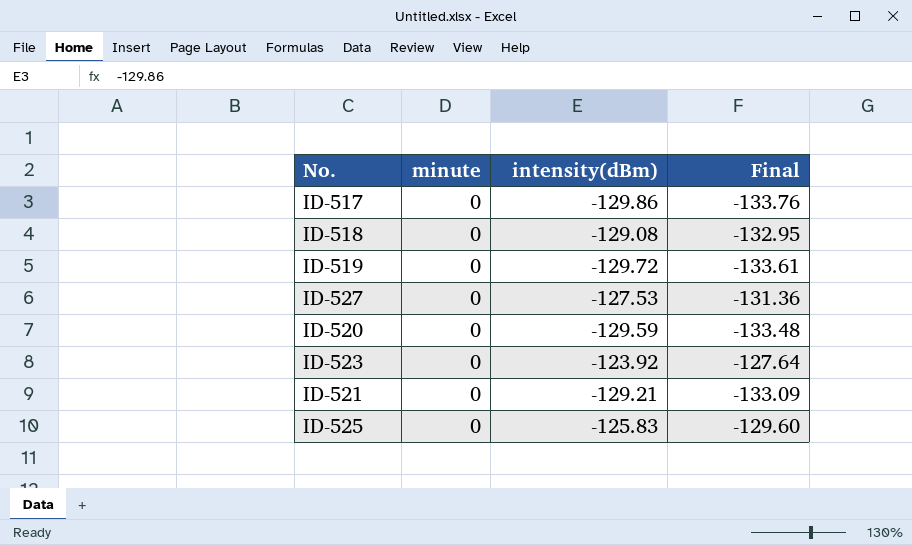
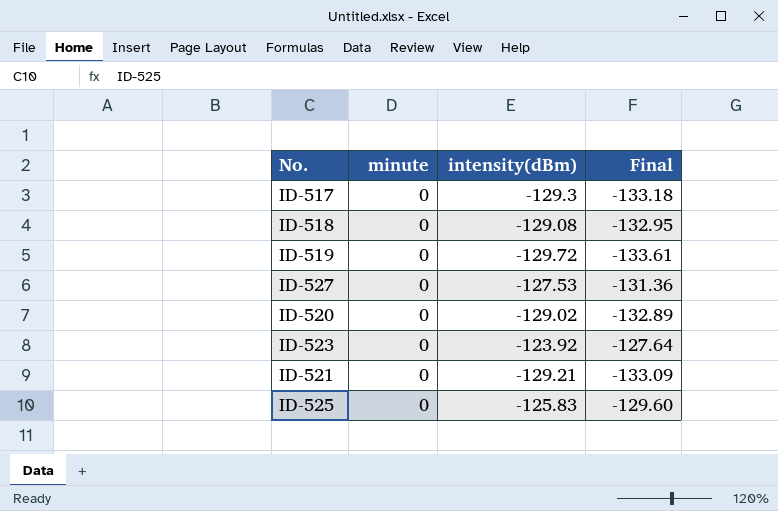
ID-517 | intensity(dBm): -129.86 -> -129.3
ID-517 | Final: -133.76 -> -133.18
ID-520 | intensity(dBm): -129.59 -> -129.02
ID-520 | Final: -133.48 -> -132.89

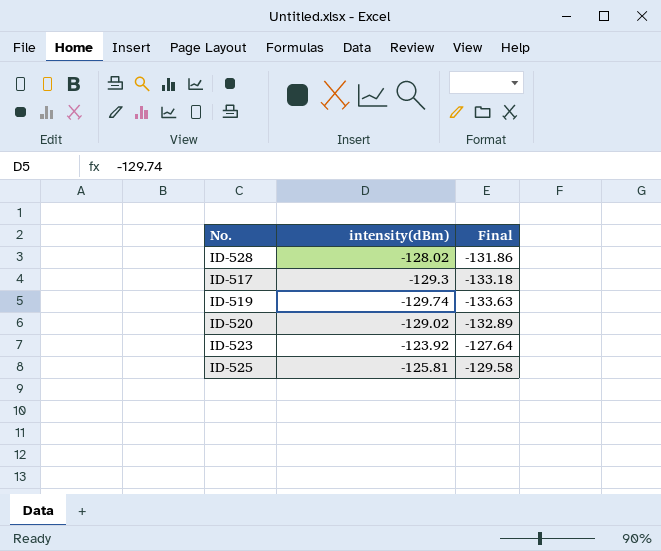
column minute | position: 2 -> none
row ID-518: 0 | -129.08 | -132.95 -> none
row ID-527: 0 | -127.53 | -131.36 -> none
row ID-521: 0 | -129.21 | -133.09 -> none
row ID-528: none -> -128.02 | -131.86
ID-519 | intensity(dBm): -129.72 -> -129.74
ID-519 | Final: -133.61 -> -133.63
ID-525 | intensity(dBm): -125.83 -> -125.81
ID-525 | Final: -129.60 -> -129.58

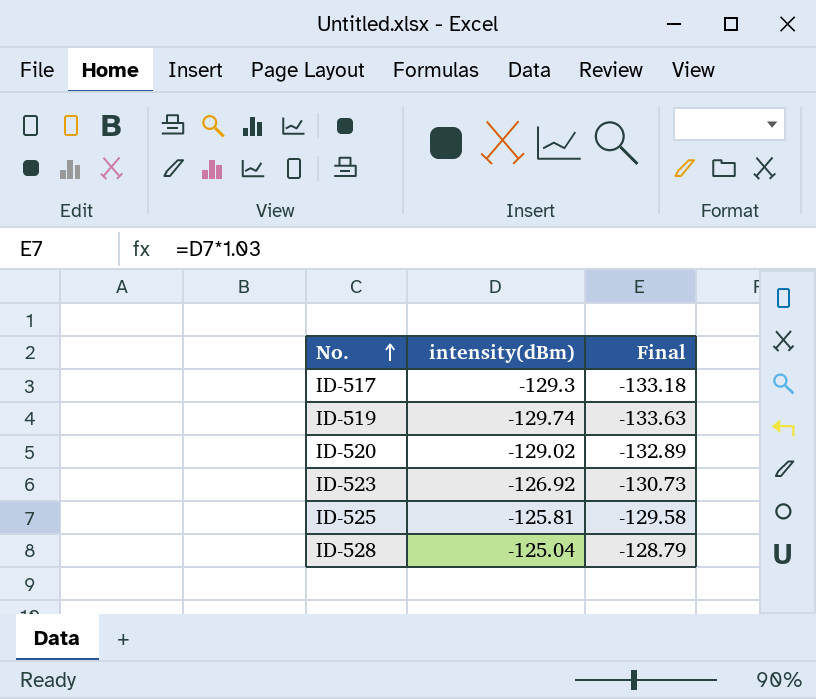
row order: none -> No. ascending
ID-523 | intensity(dBm): -123.92 -> -126.92
ID-523 | Final: -127.64 -> -130.73
ID-528 | intensity(dBm): -128.02 -> -125.04
ID-528 | Final: -131.86 -> -128.79

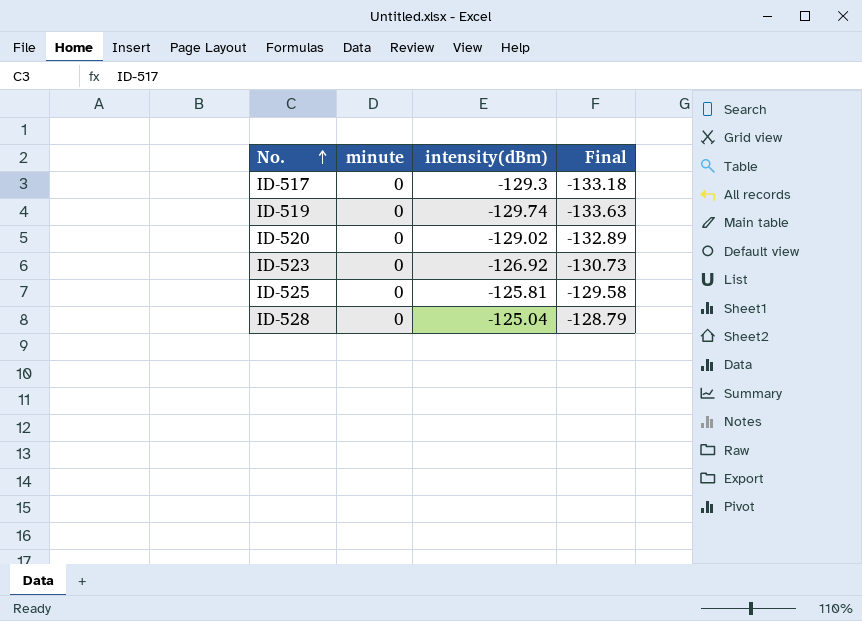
column minute | position: none -> 2

